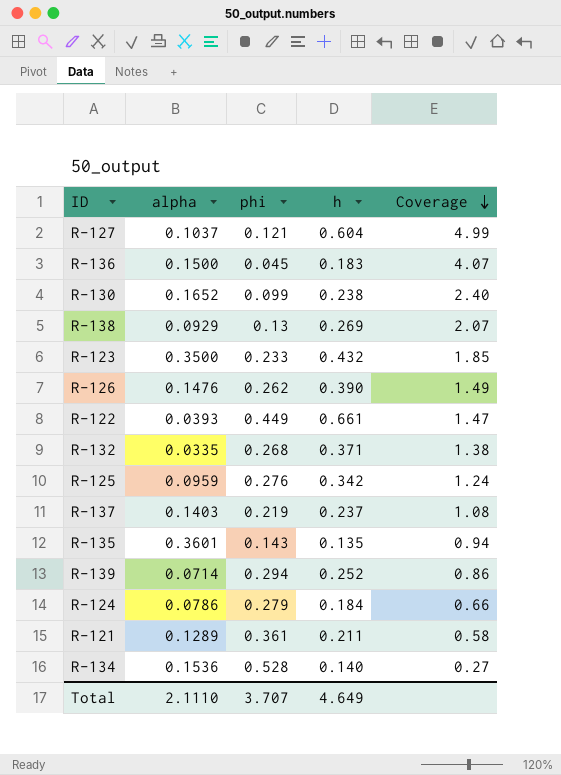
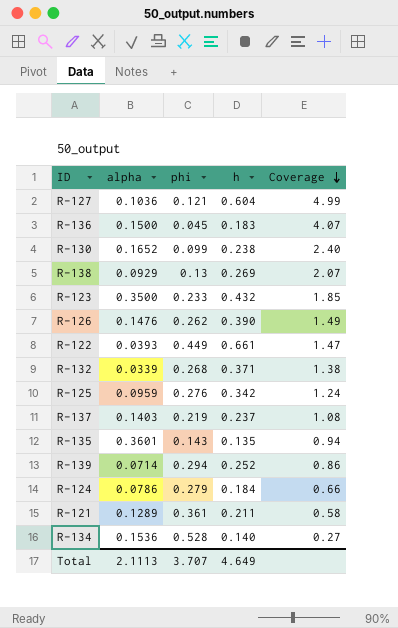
R-127 | alpha: 0.1037 -> 0.1036
R-132 | alpha: 0.0335 -> 0.0339
Total | alpha: 2.1110 -> 2.1113

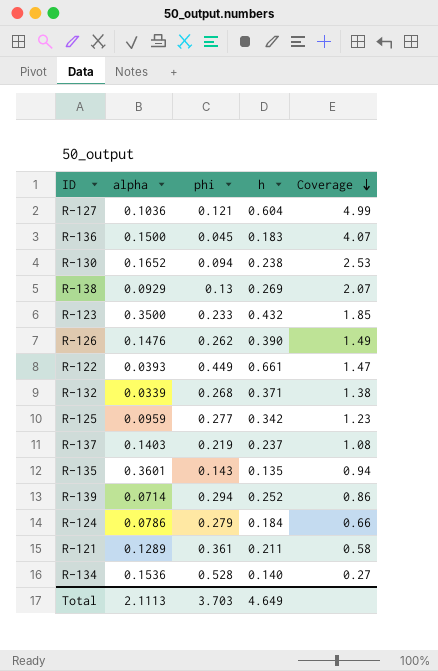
R-130 | phi: 0.099 -> 0.094
R-130 | Coverage: 2.40 -> 2.53
R-125 | phi: 0.276 -> 0.277
R-125 | Coverage: 1.24 -> 1.23
Total | phi: 3.707 -> 3.703

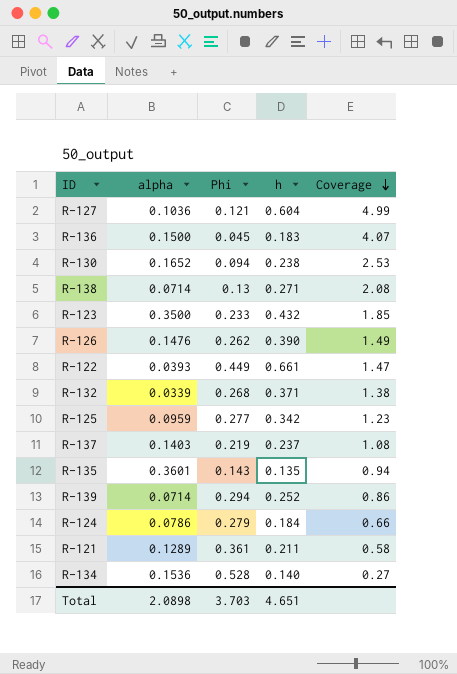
column name: phi -> Phi
R-138 | alpha: 0.0929 -> 0.0714
R-138 | h: 0.269 -> 0.271
R-138 | Coverage: 2.07 -> 2.08
Total | alpha: 2.1113 -> 2.0898
Total | h: 4.649 -> 4.651

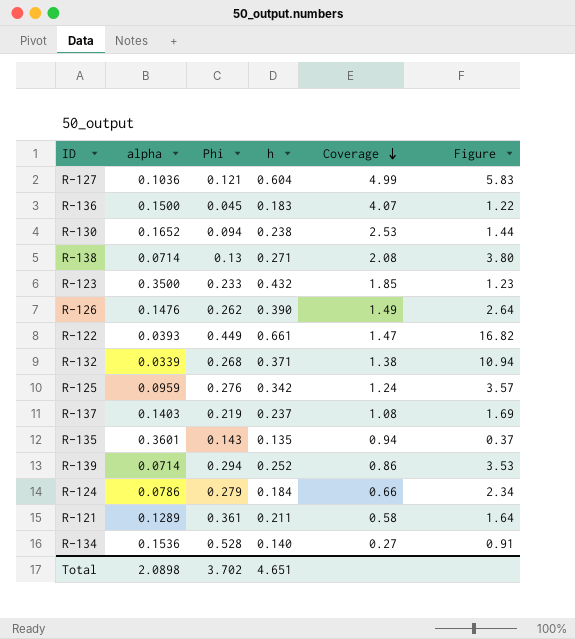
column Figure | formula: none -> [h] / [alpha]
R-125 | Phi: 0.277 -> 0.276
R-125 | Coverage: 1.23 -> 1.24
Total | Phi: 3.703 -> 3.702

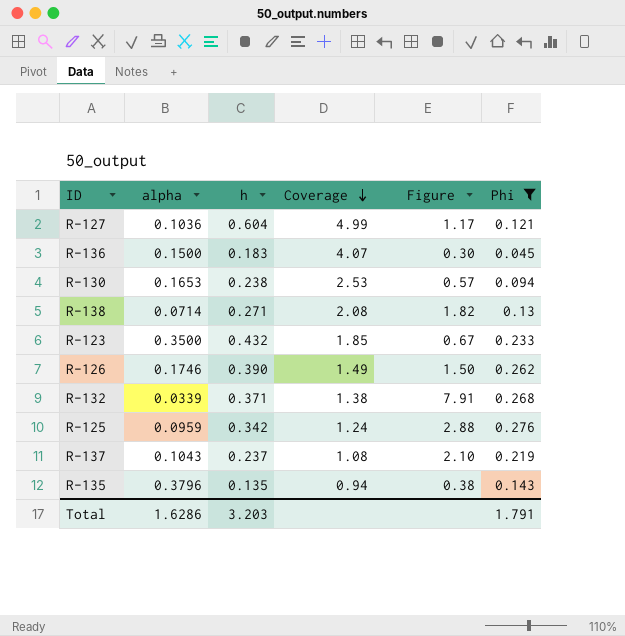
filter: none -> Phi <= 0.276
column Figure | formula: [h] / [alpha] -> [Phi] / [alpha]
column Phi | position: 3 -> 6
R-130 | alpha: 0.1652 -> 0.1653
R-126 | alpha: 0.1476 -> 0.1746
R-137 | alpha: 0.1403 -> 0.1043
R-135 | alpha: 0.3601 -> 0.3796
Total | alpha: 2.0898 -> 1.6286
Total | h: 4.651 -> 3.203
Total | Phi: 3.702 -> 1.791

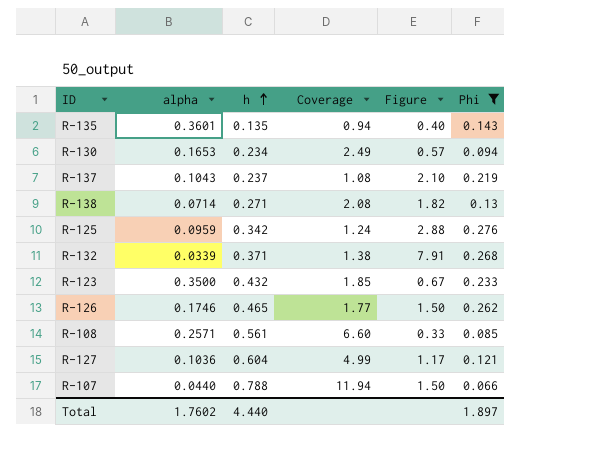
row order: Coverage descending -> h ascending
row R-136: 0.1500 | 0.183 | 4.07 | 0.30 | 0.045 -> none
R-135 | alpha: 0.3796 -> 0.3601
R-135 | Figure: 0.38 -> 0.40
R-130 | h: 0.238 -> 0.234
R-130 | Coverage: 2.53 -> 2.49
R-126 | h: 0.390 -> 0.465
R-126 | Coverage: 1.49 -> 1.77
row R-108: none -> 0.2571 | 0.561 | 6.60 | 0.33 | 0.085
row R-107: none -> 0.0440 | 0.788 | 11.94 | 1.50 | 0.066
Total | alpha: 1.6286 -> 1.7602
Total | h: 3.203 -> 4.440
Total | Phi: 1.791 -> 1.897

